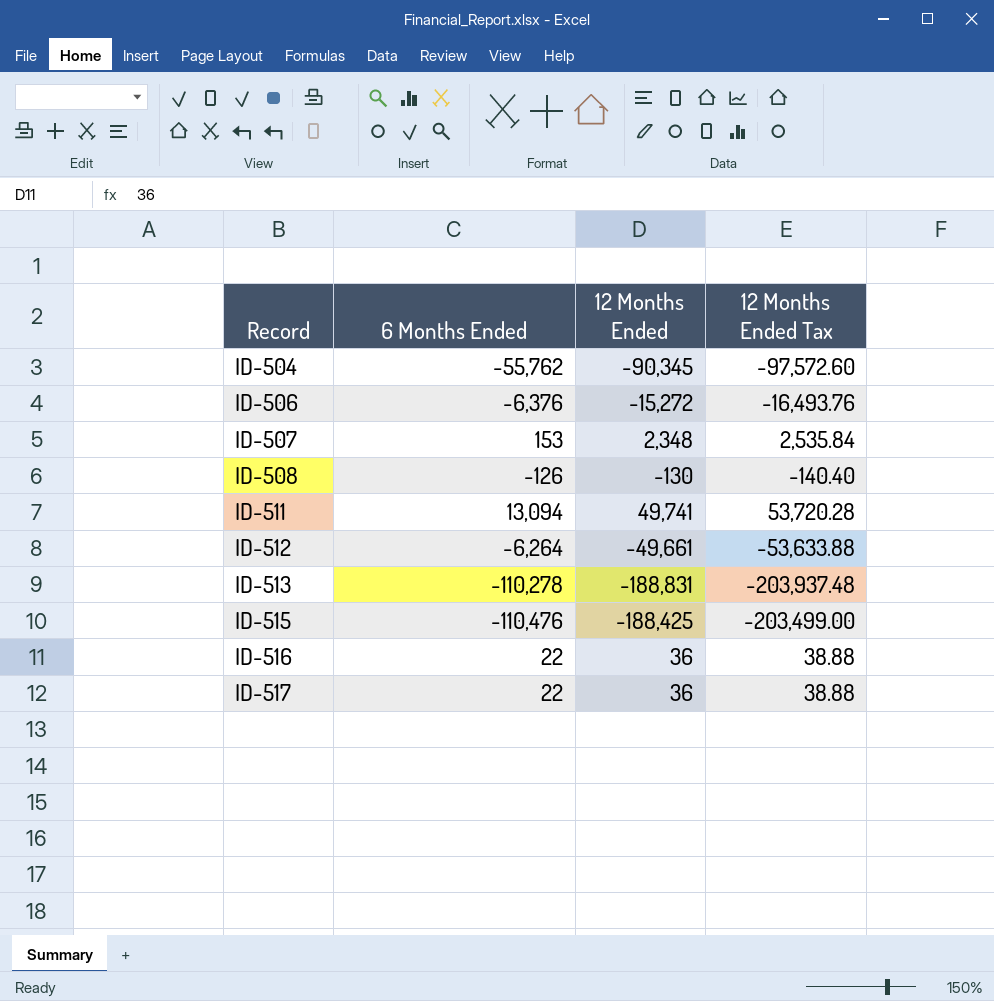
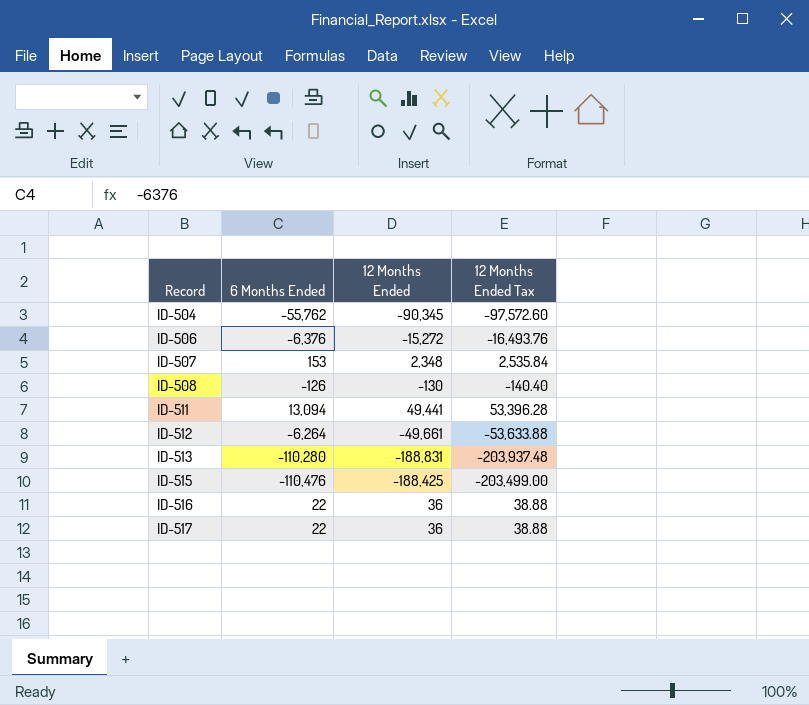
ID-511 | 12 Months Ended: 49,741 -> 49,441
ID-511 | 12 Months Ended Tax: 53,720.28 -> 53,396.28
ID-513 | 6 Months Ended: -110,278 -> -110,280

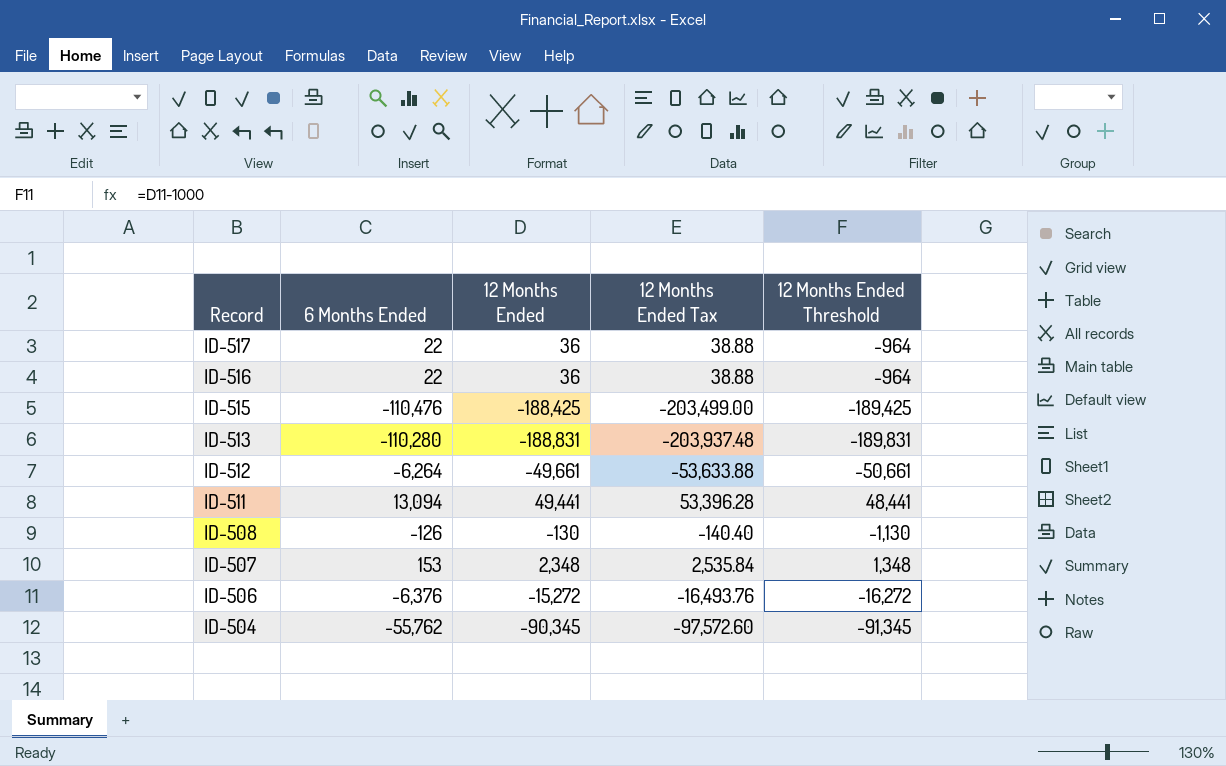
row order: Record ascending -> Record descending
column 12 Months Ended Threshold | formula: none -> [12 Months Ended] - 1000

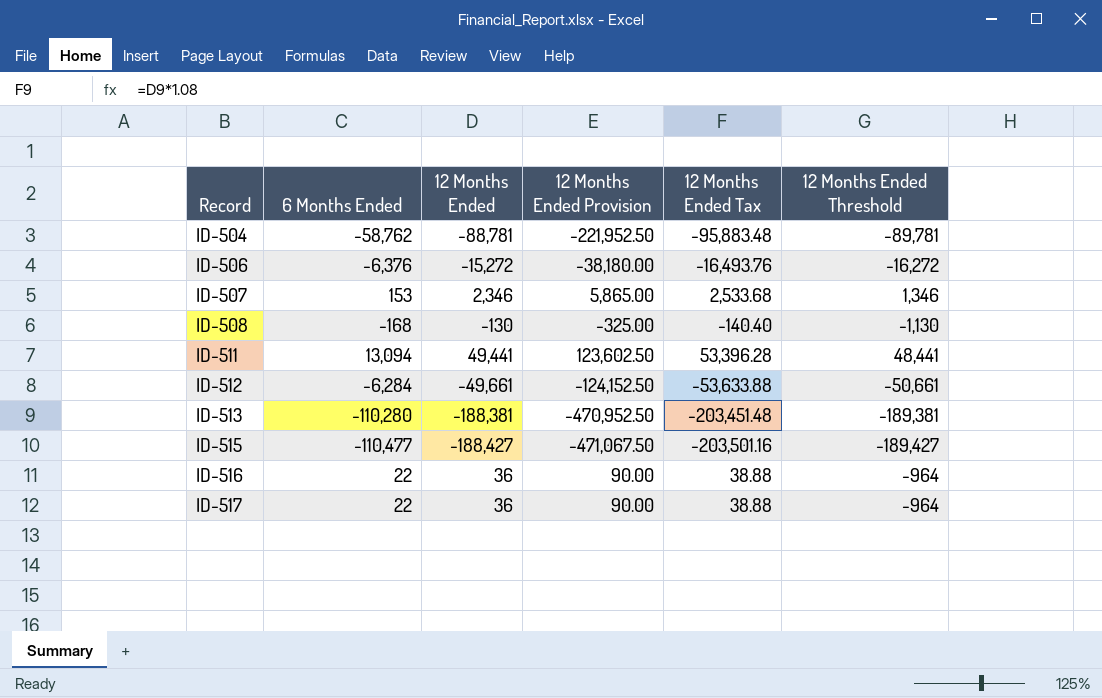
row order: Record descending -> Record ascending
column 12 Months Ended Provision | formula: none -> [12 Months Ended] * 2.5
ID-504 | 6 Months Ended: -55,762 -> -58,762
ID-504 | 12 Months Ended: -90,345 -> -88,781
ID-504 | 12 Months Ended Tax: -97,572.60 -> -95,883.48
ID-504 | 12 Months Ended Threshold: -91,345 -> -89,781
ID-507 | 12 Months Ended: 2,348 -> 2,346
ID-507 | 12 Months Ended Tax: 2,535.84 -> 2,533.68
ID-507 | 12 Months Ended Threshold: 1,348 -> 1,346
ID-508 | 6 Months Ended: -126 -> -168
ID-512 | 6 Months Ended: -6,264 -> -6,284
ID-513 | 12 Months Ended: -188,831 -> -188,381
ID-513 | 12 Months Ended Tax: -203,937.48 -> -203,451.48
ID-513 | 12 Months Ended Threshold: -189,831 -> -189,381
ID-515 | 6 Months Ended: -110,476 -> -110,477
ID-515 | 12 Months Ended: -188,425 -> -188,427
ID-515 | 12 Months Ended Tax: -203,499.00 -> -203,501.16
ID-515 | 12 Months Ended Threshold: -189,425 -> -189,427

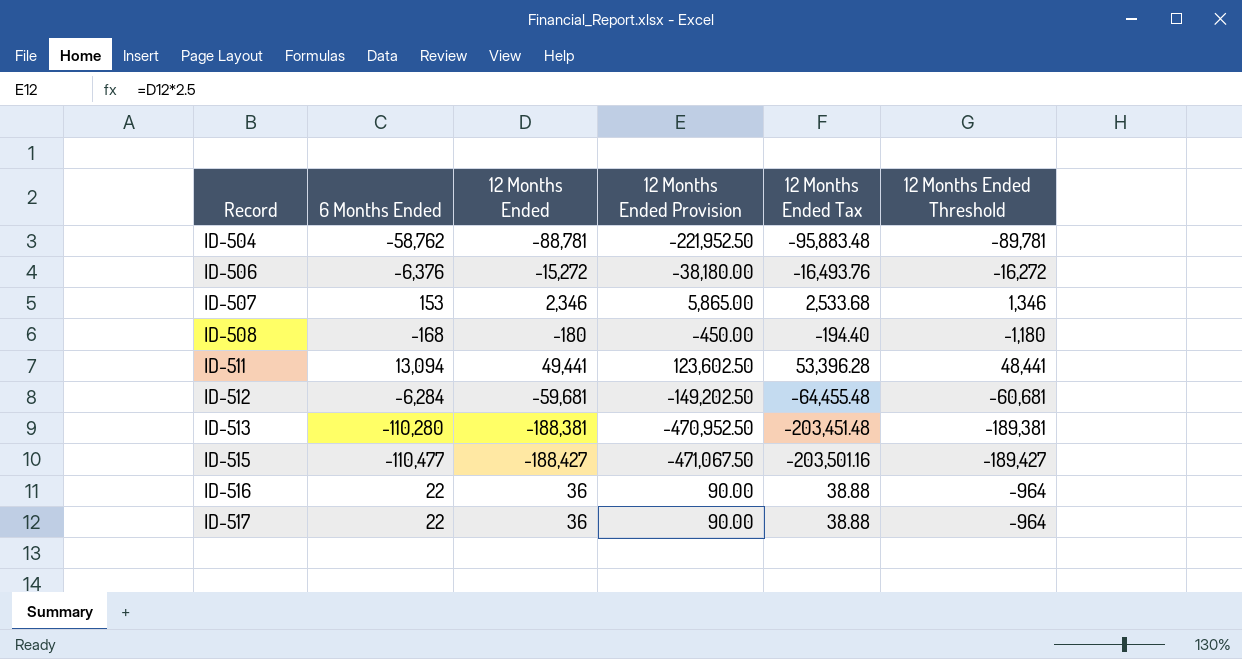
ID-508 | 12 Months Ended: -130 -> -180
ID-508 | 12 Months Ended Provision: -325.00 -> -450.00
ID-508 | 12 Months Ended Tax: -140.40 -> -194.40
ID-508 | 12 Months Ended Threshold: -1,130 -> -1,180
ID-512 | 12 Months Ended: -49,661 -> -59,681
ID-512 | 12 Months Ended Provision: -124,152.50 -> -149,202.50
ID-512 | 12 Months Ended Tax: -53,633.88 -> -64,455.48
ID-512 | 12 Months Ended Threshold: -50,661 -> -60,681

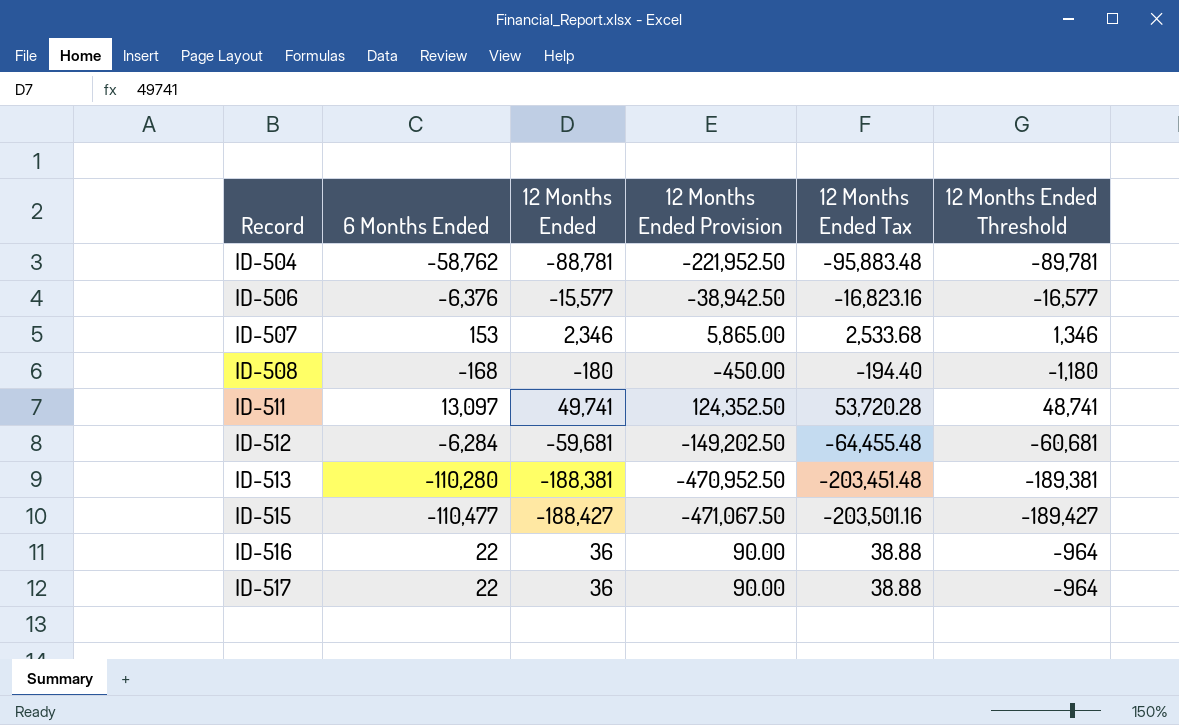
ID-506 | 12 Months Ended: -15,272 -> -15,577
ID-506 | 12 Months Ended Provision: -38,180.00 -> -38,942.50
ID-506 | 12 Months Ended Tax: -16,493.76 -> -16,823.16
ID-506 | 12 Months Ended Threshold: -16,272 -> -16,577
ID-511 | 6 Months Ended: 13,094 -> 13,097
ID-511 | 12 Months Ended: 49,441 -> 49,741
ID-511 | 12 Months Ended Provision: 123,602.50 -> 124,352.50
ID-511 | 12 Months Ended Tax: 53,396.28 -> 53,720.28
ID-511 | 12 Months Ended Threshold: 48,441 -> 48,741

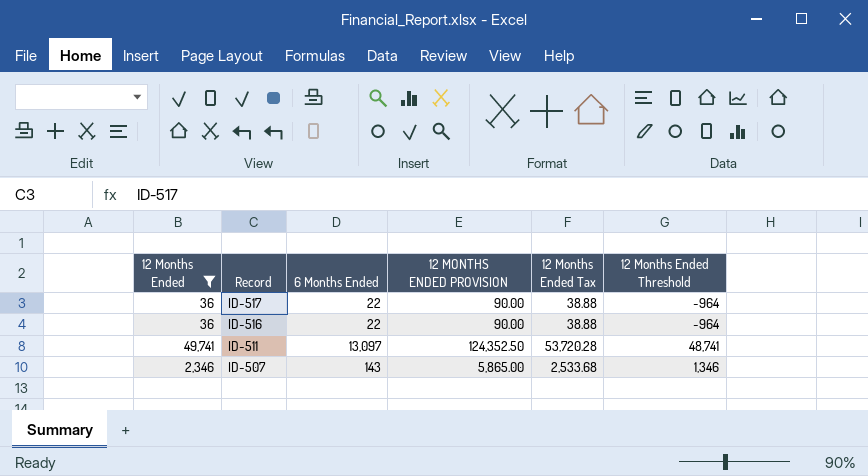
filter: none -> 12 Months Ended >= 36
row order: Record ascending -> Record descending
column 12 Months Ended | position: 3 -> 1
column name: 12 Months Ended Provision -> 12 MONTHS ENDED PROVISION
ID-507 | 6 Months Ended: 153 -> 143

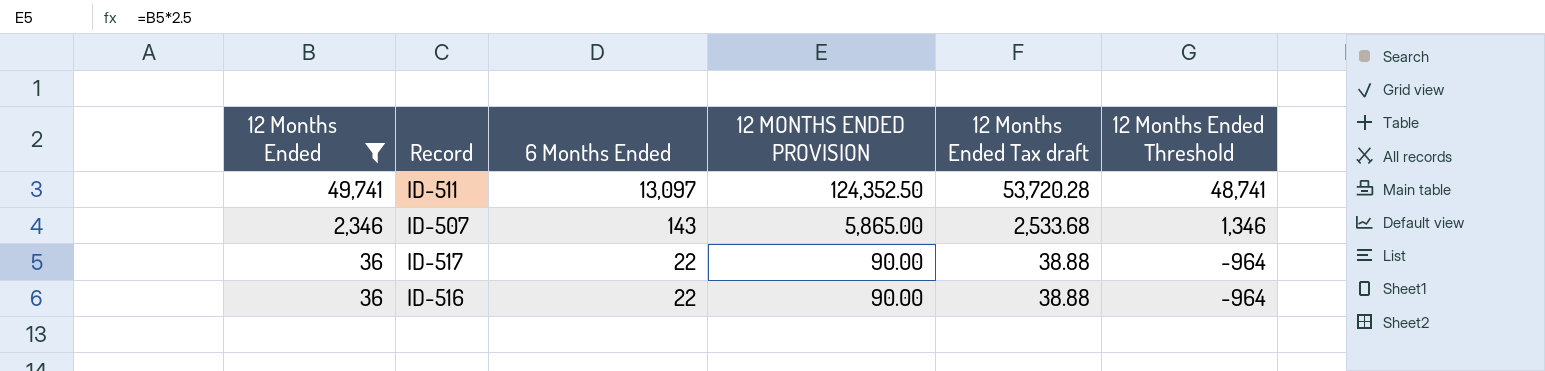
row order: Record descending -> 12 Months Ended descending
column name: 12 Months Ended Tax -> 12 Months Ended Tax draft

